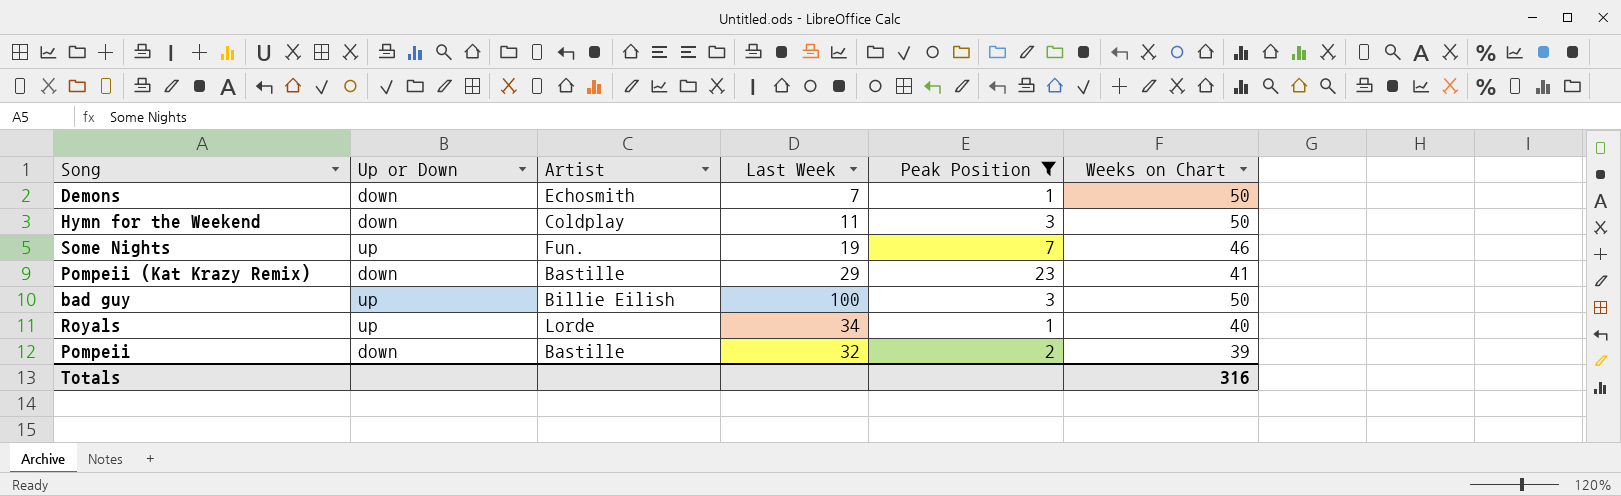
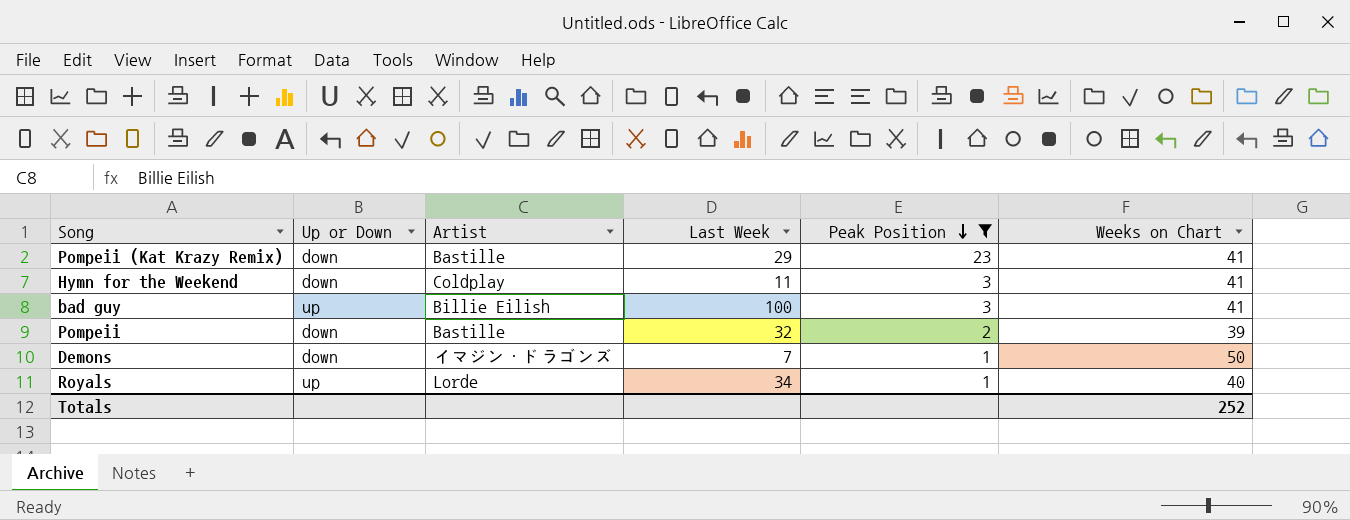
row order: none -> Peak Position descending
row Some Nights: up | Fun. | 19 | 7 | 46 -> none
Hymn for the Weekend | Weeks on Chart: 50 -> 41
bad guy | Weeks on Chart: 50 -> 41
Demons | Artist: Echosmith -> イマジン・ドラゴンズ
Totals | Weeks on Chart: 316 -> 252

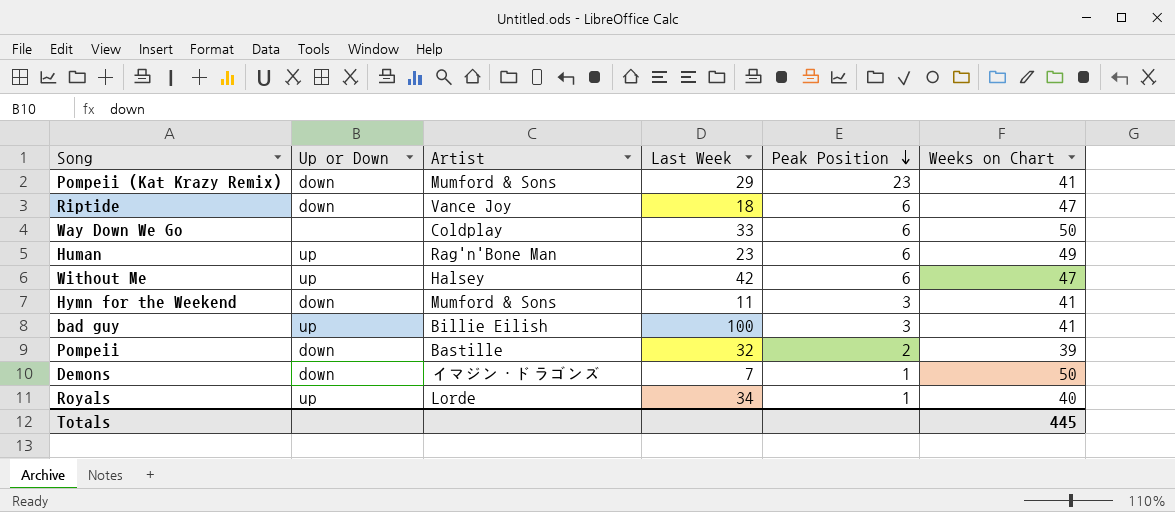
filter: Peak Position != 6 -> none
Pompeii (Kat Krazy Remix) | Artist: Bastille -> Mumford & Sons
Hymn for the Weekend | Artist: Coldplay -> Mumford & Sons
Totals | Weeks on Chart: 252 -> 445

